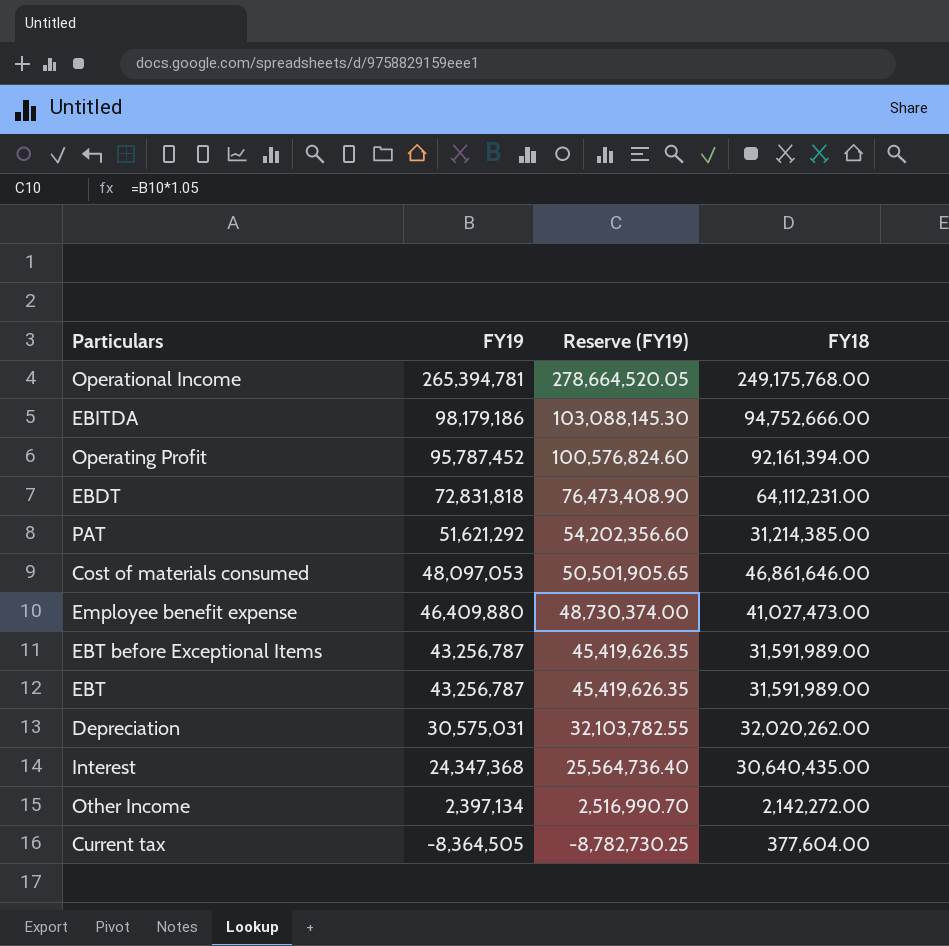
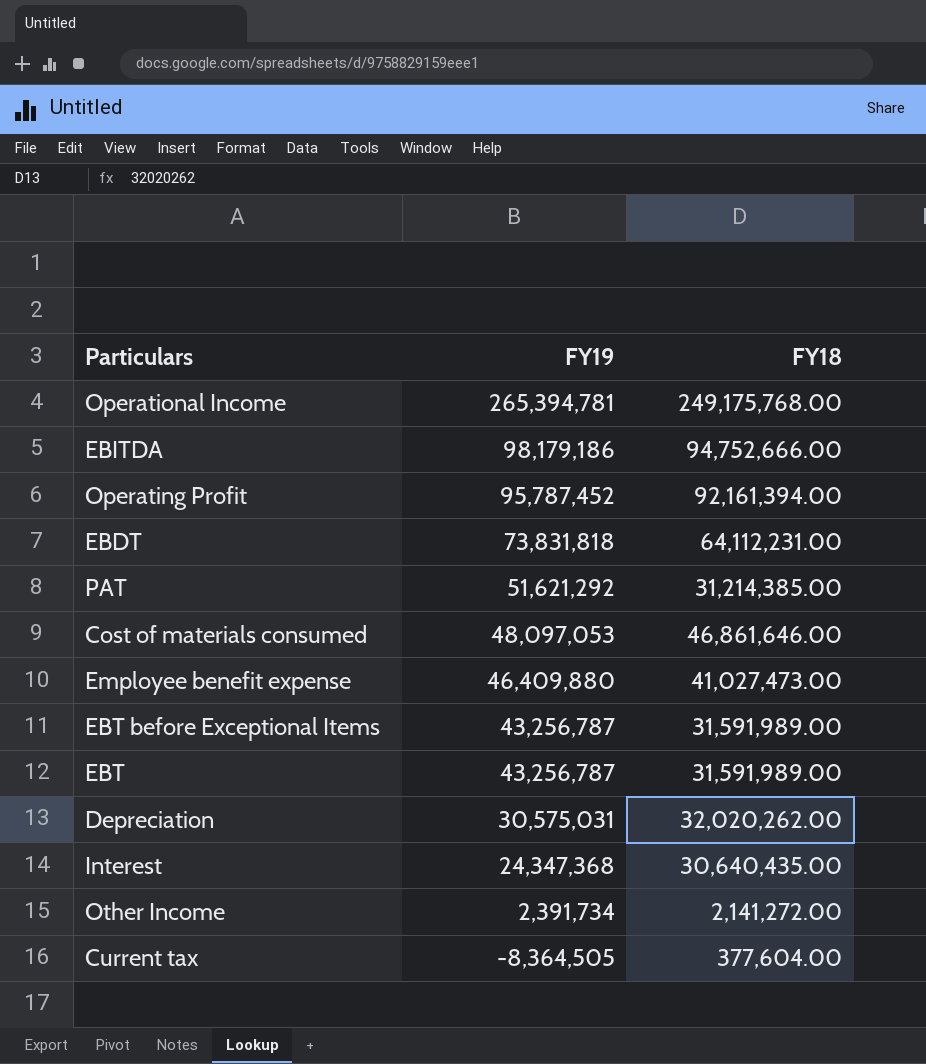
column Reserve (FY19) | formula: [FY19] * 1.05 -> none
EBDT | FY19: 72,831,818 -> 73,831,818
Other Income | FY19: 2,397,134 -> 2,391,734
Other Income | FY18: 2,142,272.00 -> 2,141,272.00

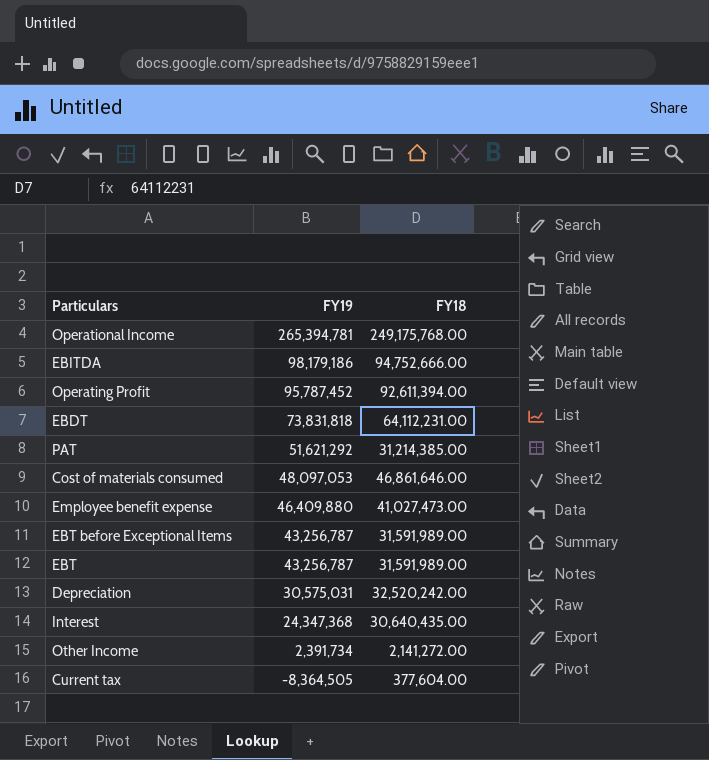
Operating Profit | FY18: 92,161,394.00 -> 92,611,394.00
Depreciation | FY18: 32,020,262.00 -> 32,520,242.00

